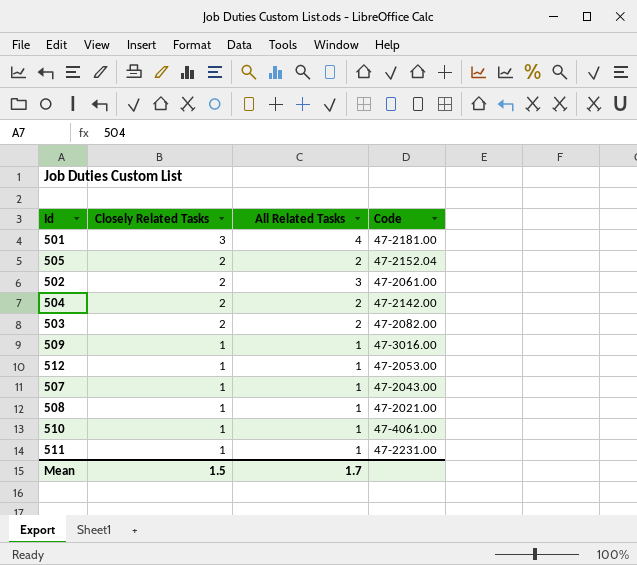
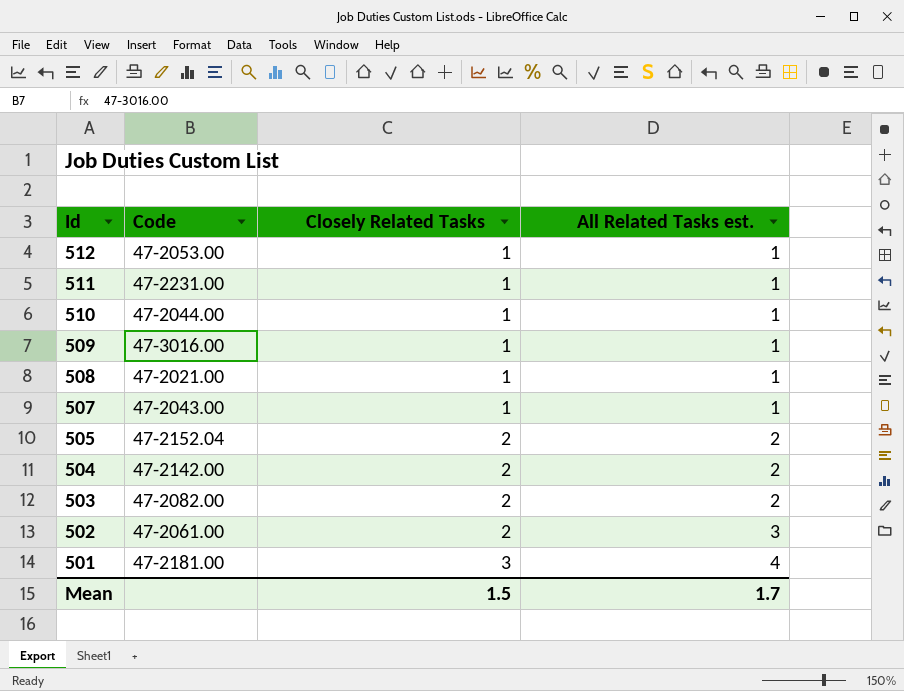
row order: Closely Related Tasks descending -> Id descending
column Code | position: 4 -> 2
column name: All Related Tasks -> All Related Tasks est.
510 | Code: 47-4061.00 -> 47-2044.00

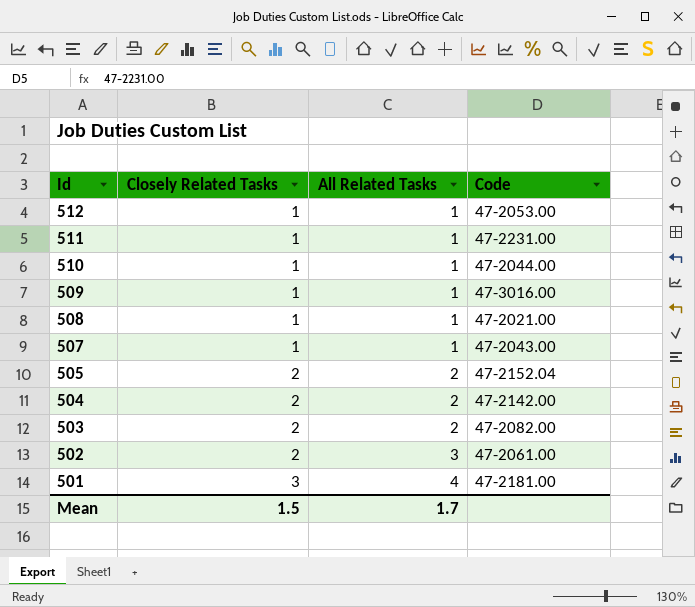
column name: All Related Tasks est. -> All Related Tasks
column Code | position: 2 -> 4

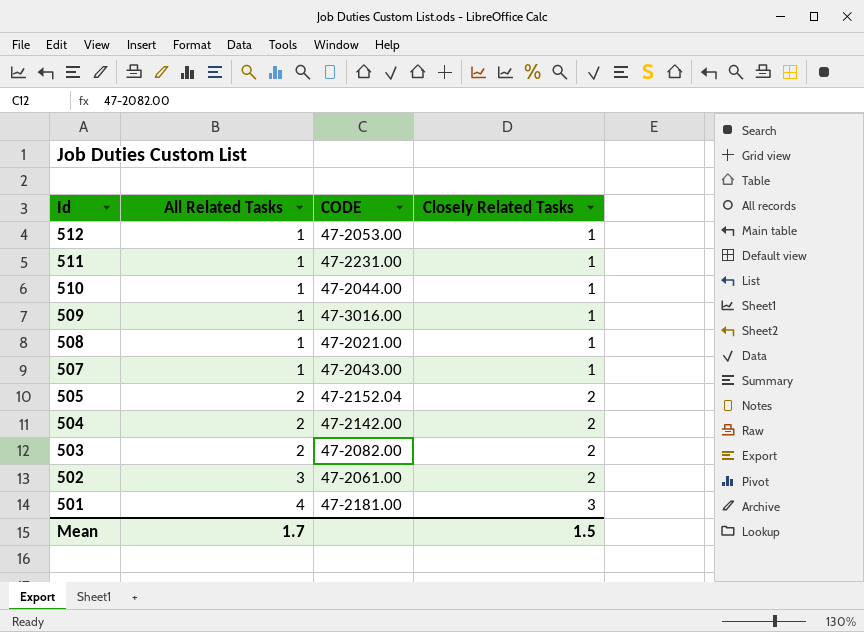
column name: Code -> CODE
column Closely Related Tasks | position: 2 -> 4

